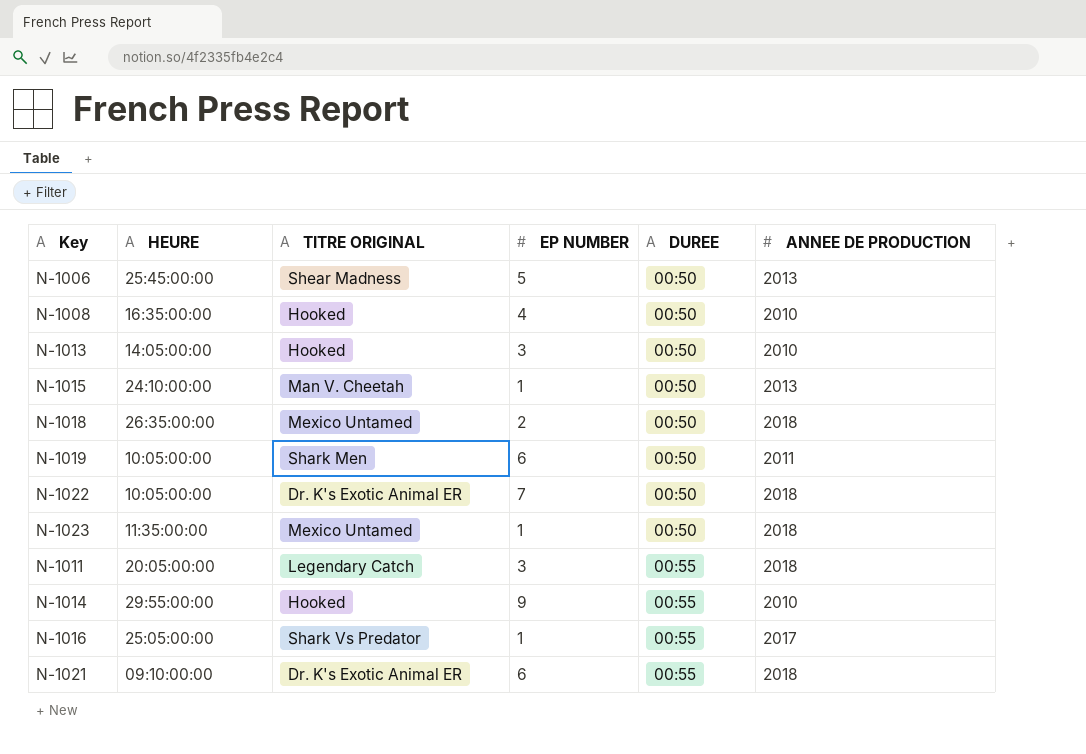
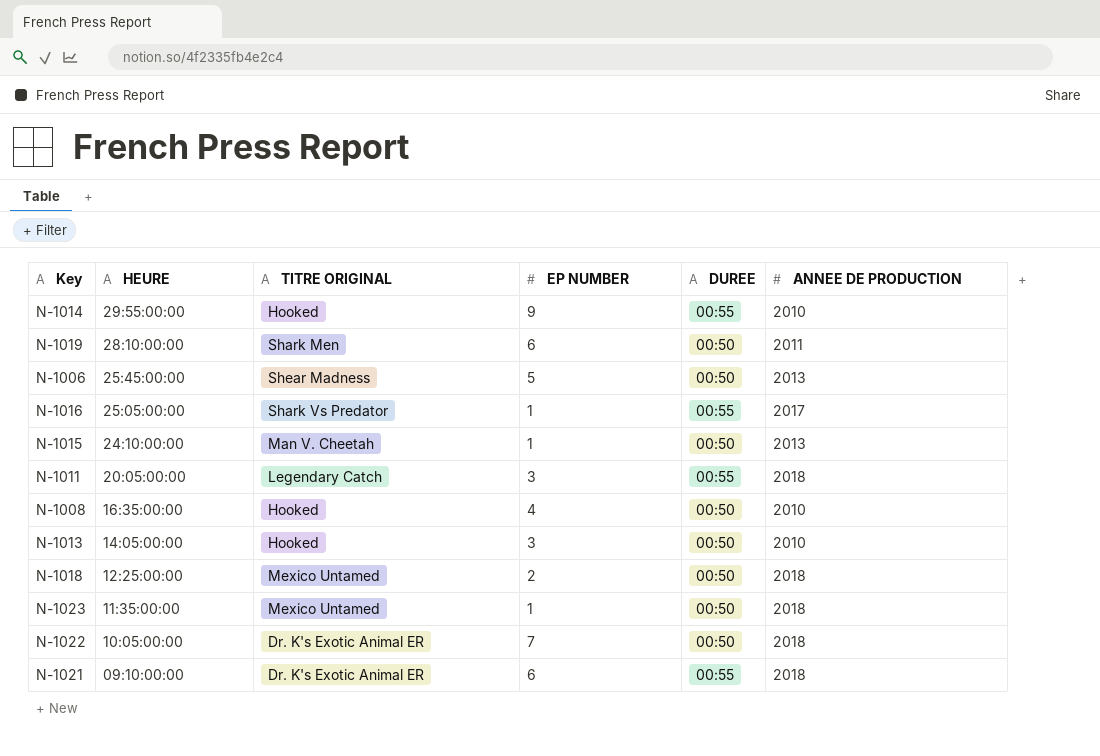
row order: DUREE ascending -> HEURE descending
N-1019 | HEURE: 10:05:00:00 -> 28:10:00:00
N-1018 | HEURE: 26:35:00:00 -> 12:25:00:00

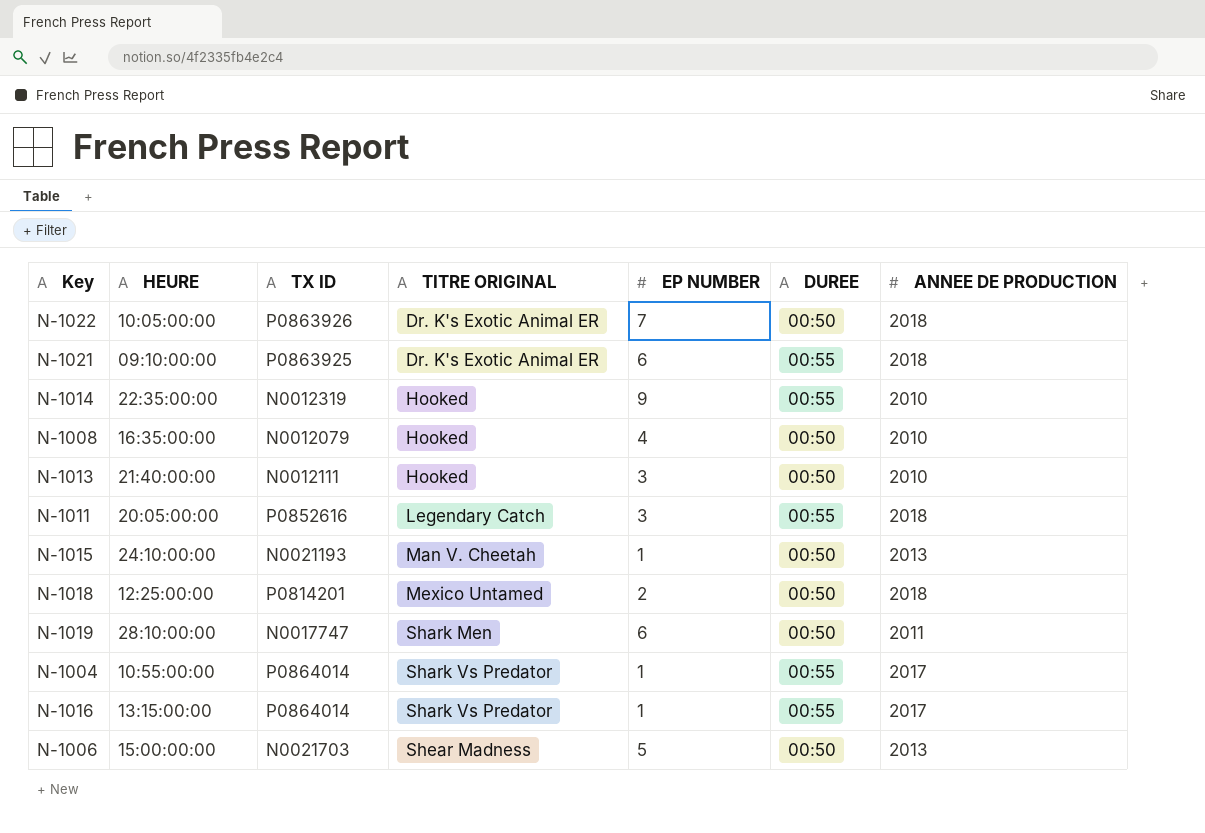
row order: HEURE descending -> TITRE ORIGINAL ascending
column TX ID | position: none -> 3
row N-1023: 11:35:00:00 | Mexico Untamed | 1 | 00:50 | 2018 -> none
N-1014 | HEURE: 29:55:00:00 -> 22:35:00:00
N-1013 | HEURE: 14:05:00:00 -> 21:40:00:00
row N-1004: none -> 10:55:00:00 | P0864014 | Shark Vs Predator | 1 | 00:55 | 2017
N-1016 | HEURE: 25:05:00:00 -> 13:15:00:00
N-1006 | HEURE: 25:45:00:00 -> 15:00:00:00

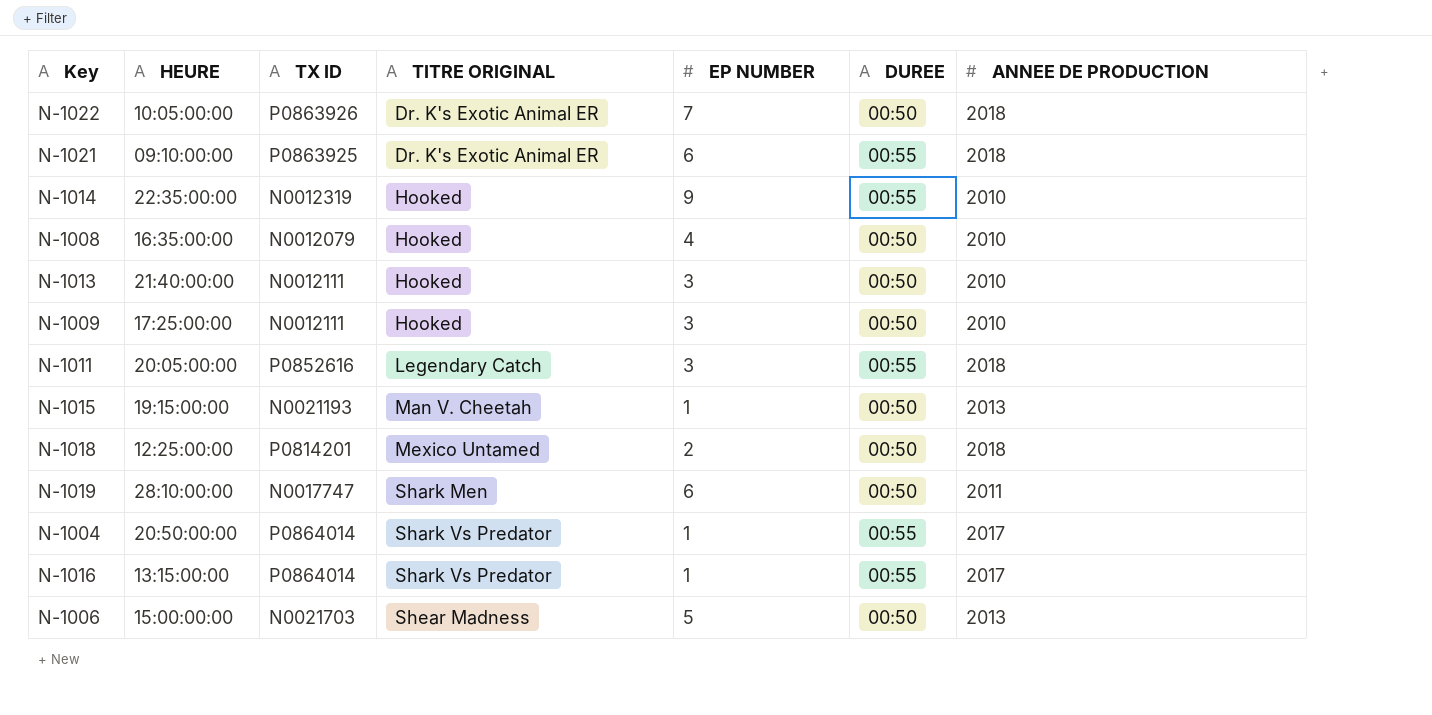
row N-1009: none -> 17:25:00:00 | N0012111 | Hooked | 3 | 00:50 | 2010
N-1015 | HEURE: 24:10:00:00 -> 19:15:00:00
N-1004 | HEURE: 10:55:00:00 -> 20:50:00:00

